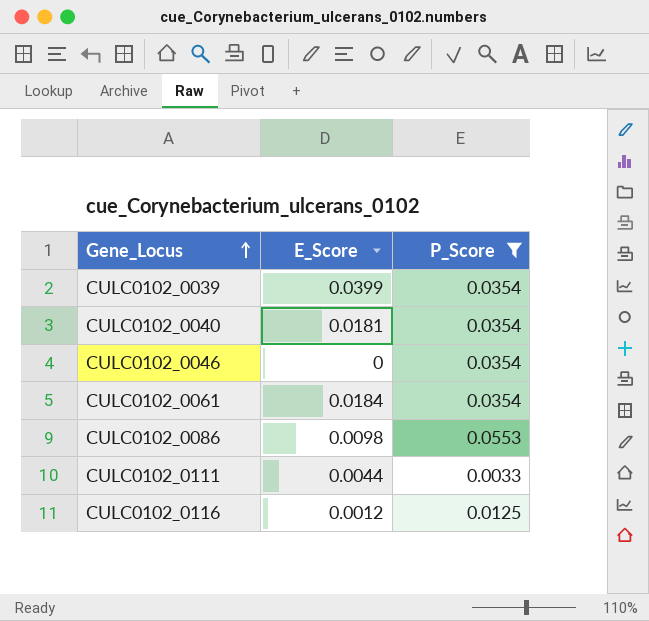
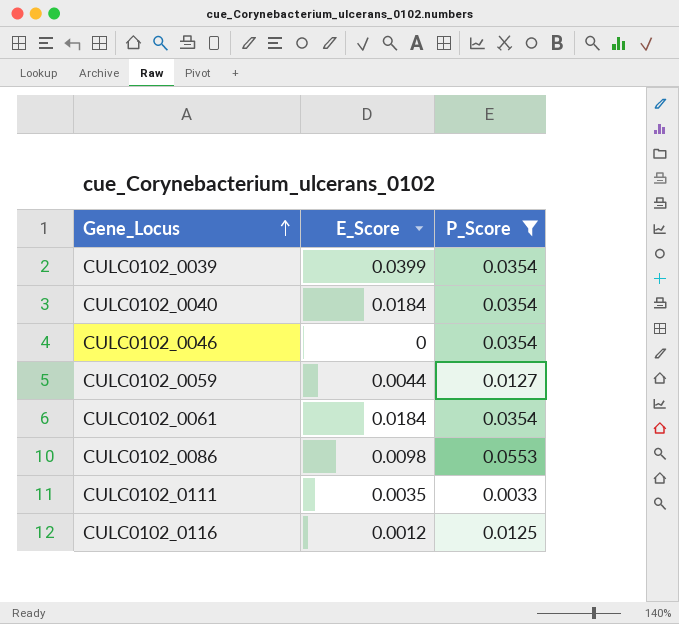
CULC0102_0040 | E_Score: 0.0181 -> 0.0184
row CULC0102_0059: none -> 0.0044 | 0.0127
CULC0102_0111 | E_Score: 0.0044 -> 0.0035

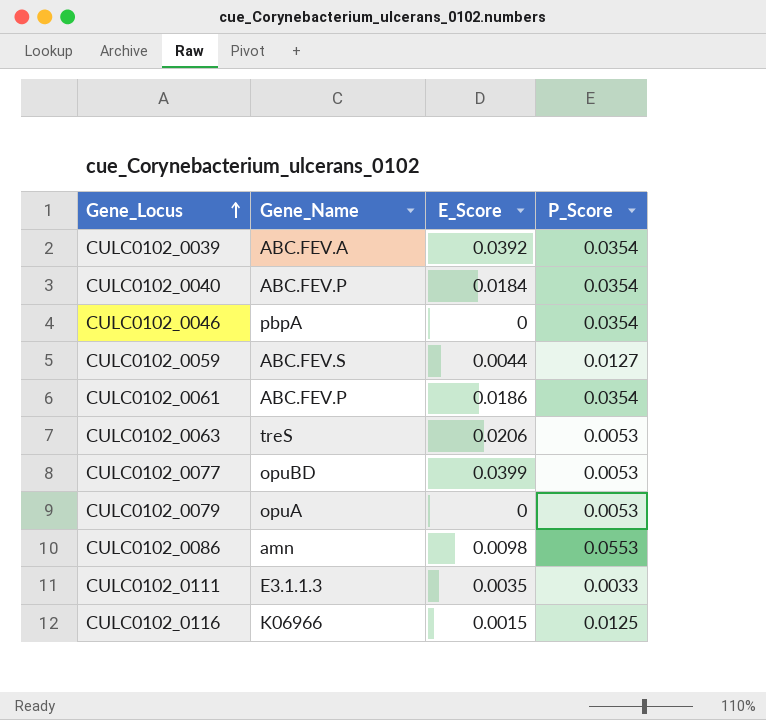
filter: P_Score != 0.0053 -> none
column Gene_Name | position: none -> 2
CULC0102_0039 | E_Score: 0.0399 -> 0.0392
CULC0102_0061 | E_Score: 0.0184 -> 0.0186
CULC0102_0116 | E_Score: 0.0012 -> 0.0015

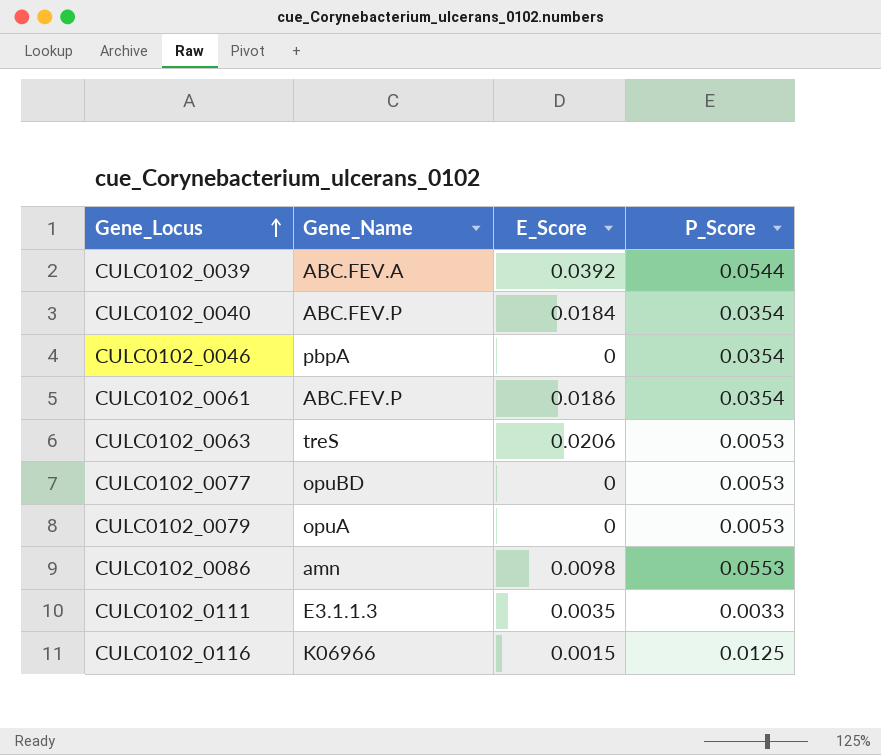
row CULC0102_0059: ABC.FEV.S | 0.0044 | 0.0127 -> none
CULC0102_0039 | P_Score: 0.0354 -> 0.0544
CULC0102_0077 | E_Score: 0.0399 -> 0

